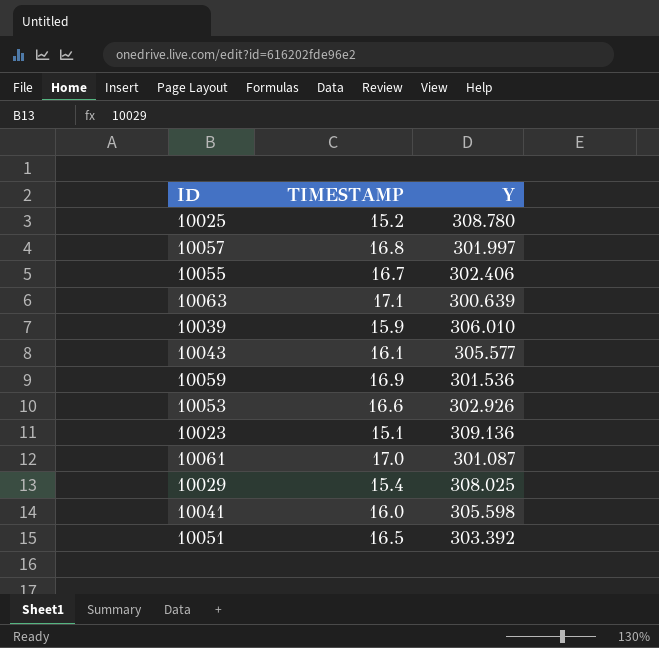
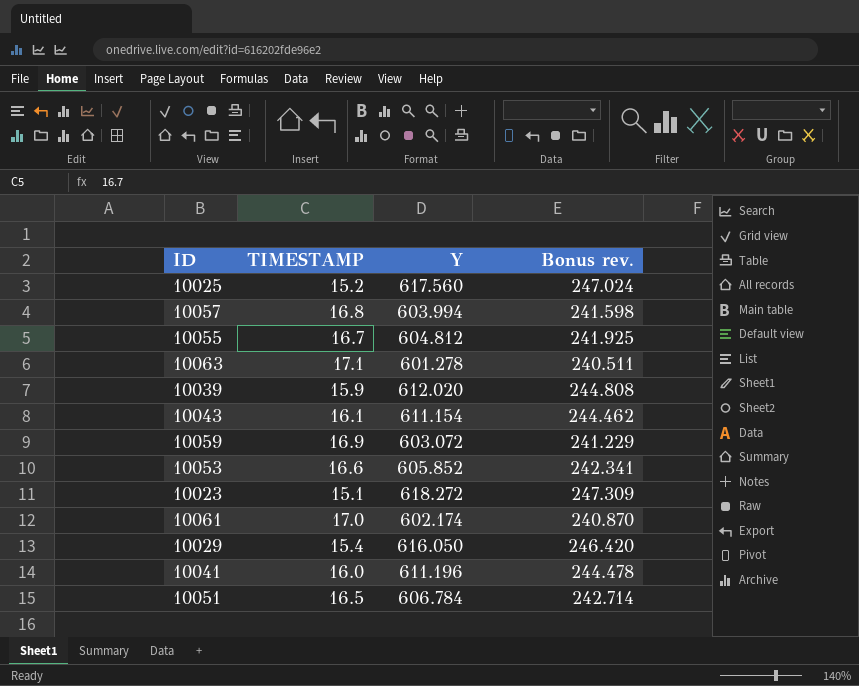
column Bonus rev. | formula: none -> [Y] * 0.4
10025 | Y: 308.780 -> 617.560
10057 | Y: 301.997 -> 603.994
10055 | Y: 302.406 -> 604.812
10063 | Y: 300.639 -> 601.278
10039 | Y: 306.010 -> 612.020
10043 | Y: 305.577 -> 611.154
10059 | Y: 301.536 -> 603.072
10053 | Y: 302.926 -> 605.852
10023 | Y: 309.136 -> 618.272
10061 | Y: 301.087 -> 602.174
10029 | Y: 308.025 -> 616.050
10041 | Y: 305.598 -> 611.196
10051 | Y: 303.392 -> 606.784

